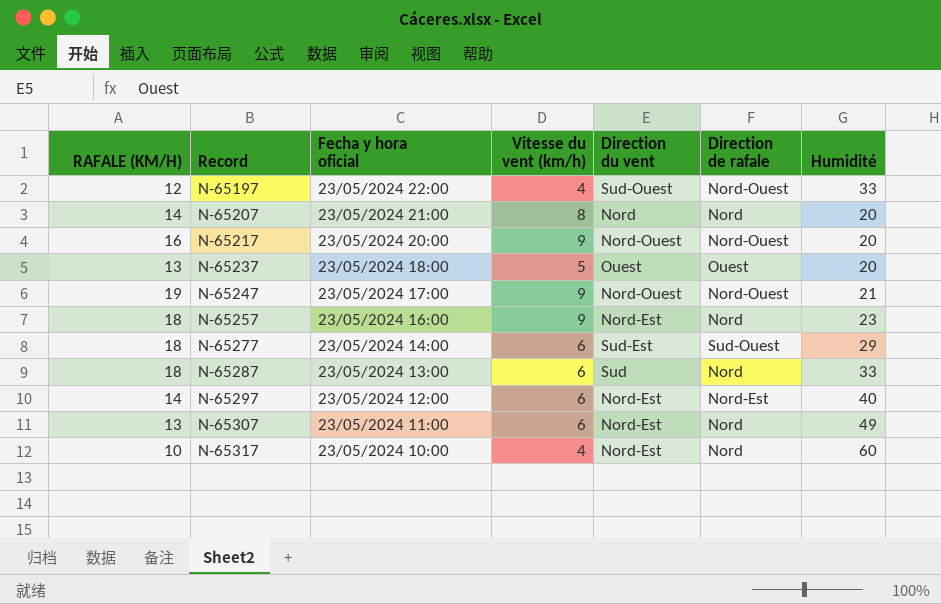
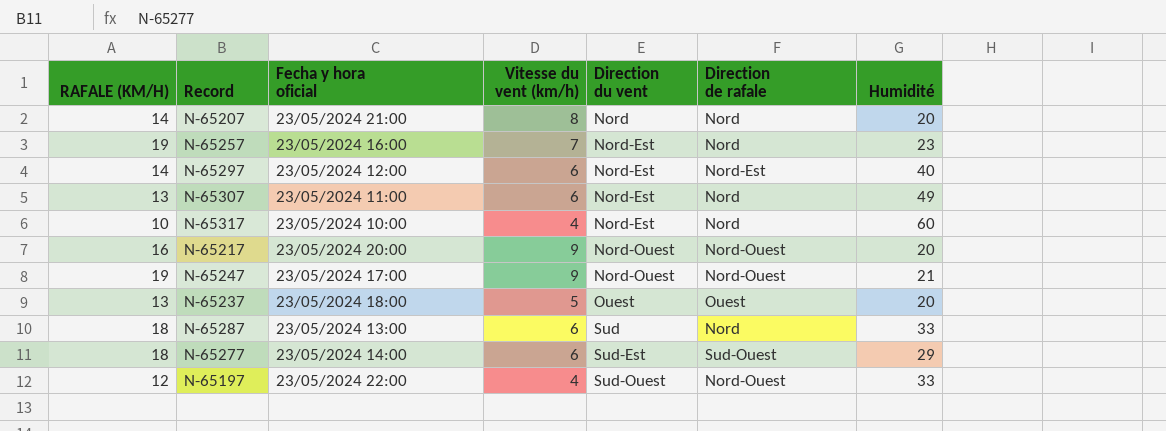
row order: Record ascending -> Direction du vent ascending
N-65257 | RAFALE (KM/H): 18 -> 19
N-65257 | Vitesse du vent (km/h): 9 -> 7

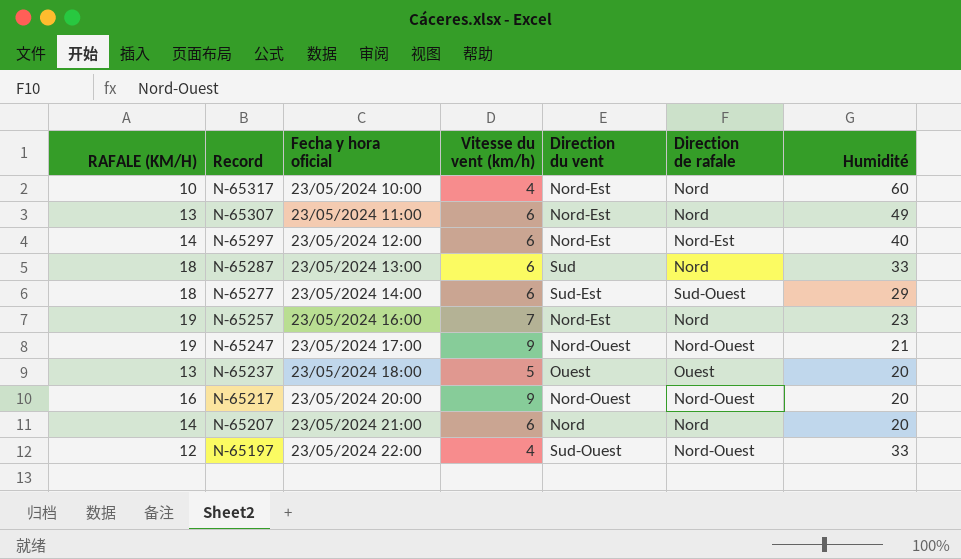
row order: Direction du vent ascending -> Record descending
N-65207 | Vitesse du vent (km/h): 8 -> 6

